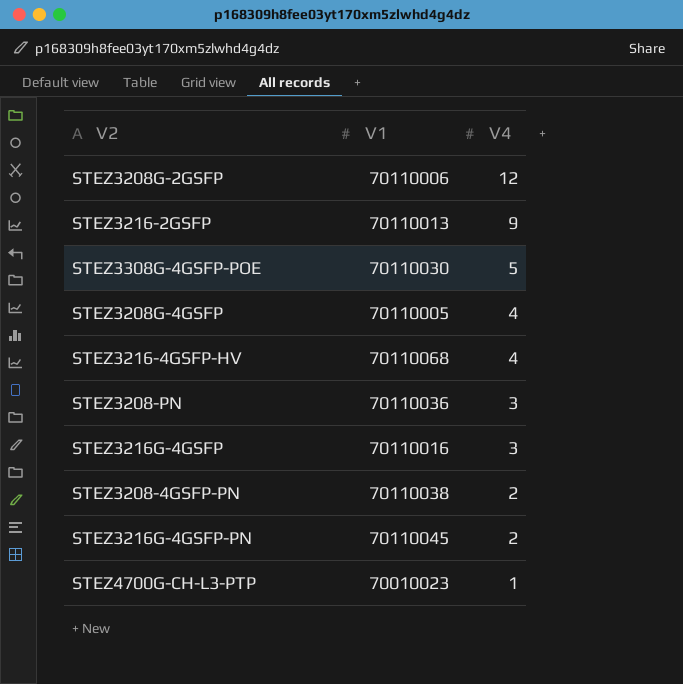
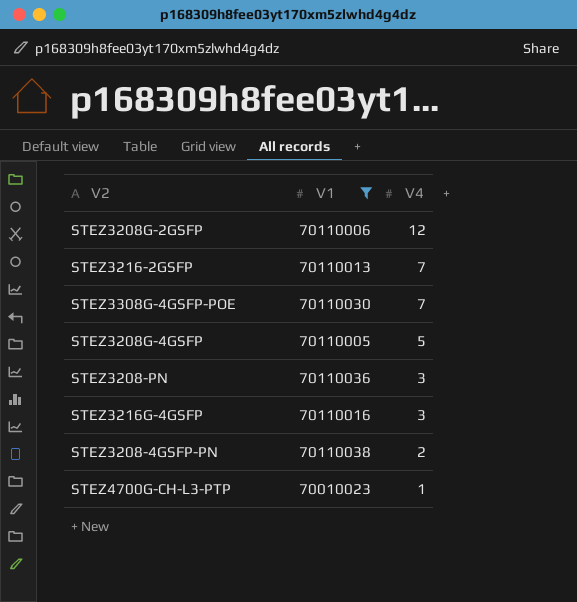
filter: none -> V1 <= 70110038
STEZ3216-2GSFP | V4: 9 -> 7
STEZ3308G-4GSFP-POE | V4: 5 -> 7
STEZ3208G-4GSFP | V4: 4 -> 5

